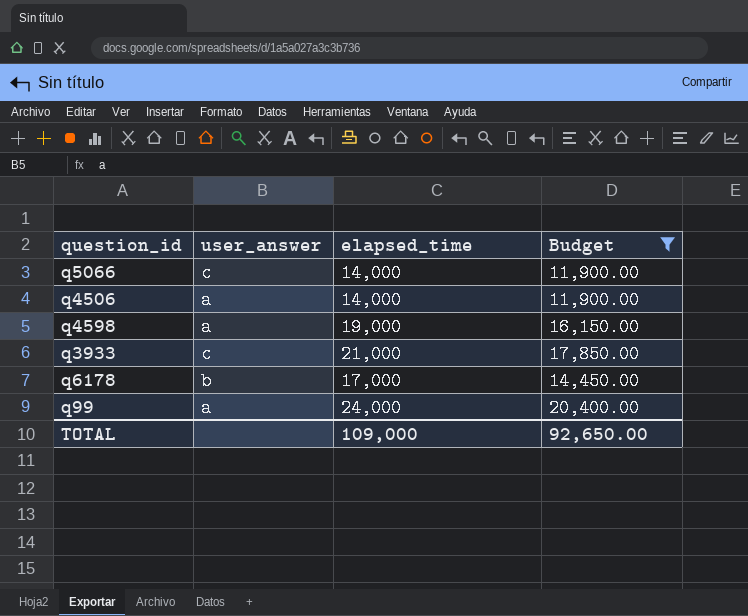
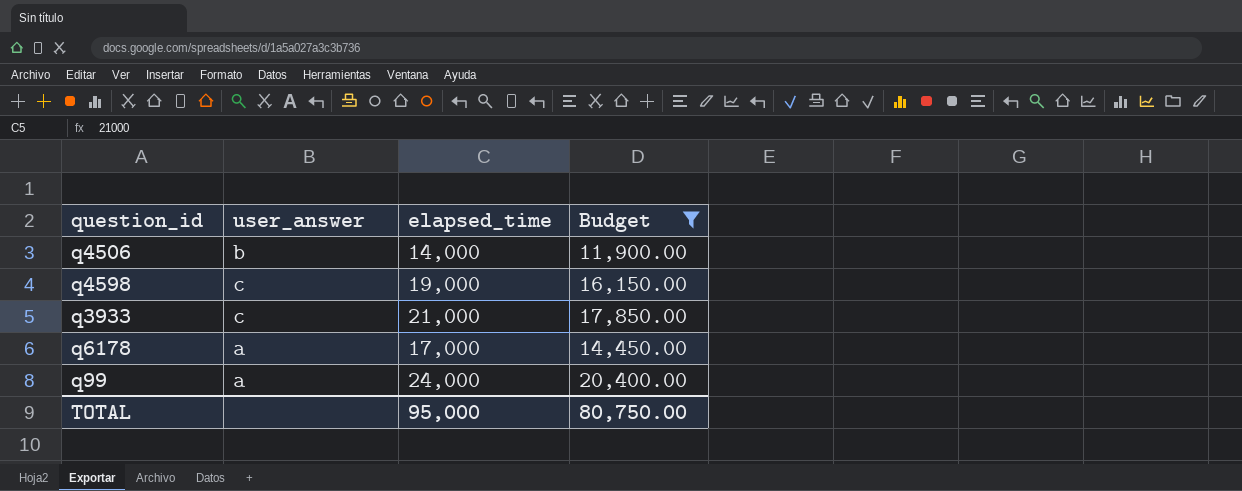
row q5066: c | 14,000 | 11,900.00 -> none
q4506 | user_answer: a -> b
q4598 | user_answer: a -> c
q6178 | user_answer: b -> a
TOTAL | elapsed_time: 109,000 -> 95,000
TOTAL | Budget: 92,650.00 -> 80,750.00

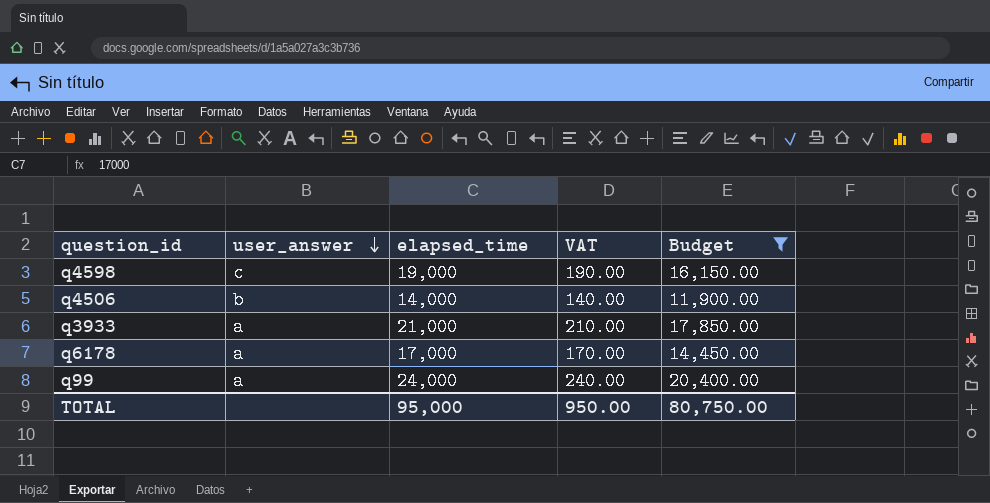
row order: none -> user_answer descending
column VAT | formula: none -> [elapsed_time] * 0.01
q3933 | user_answer: c -> a

